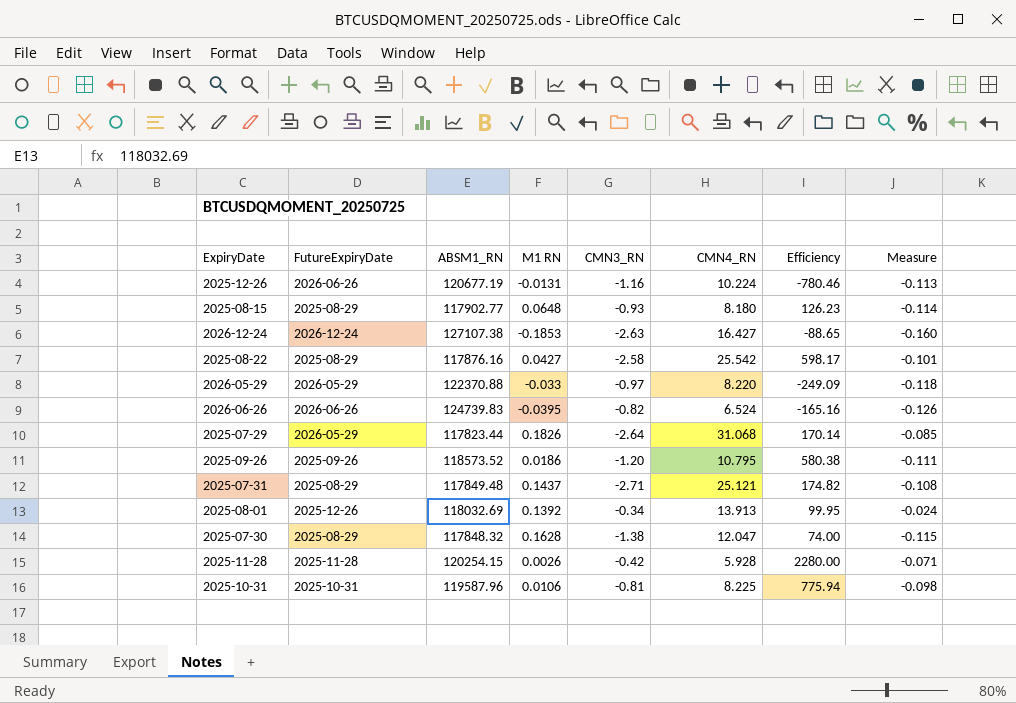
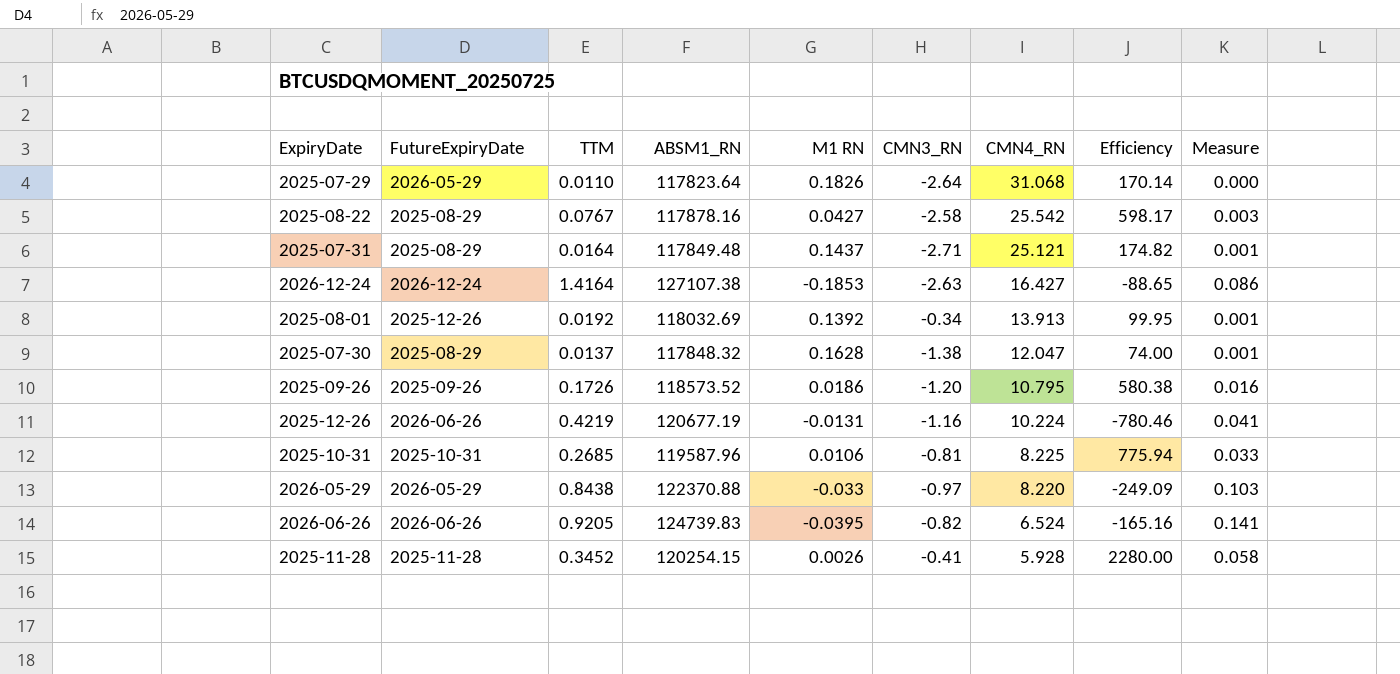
row order: none -> CMN4_RN descending
column TTM | position: none -> 3
column Measure | formula: [CMN3_RN] / [CMN4_RN] -> [TTM] / [CMN4_RN]
row 2025-08-15: 2025-08-29 | 117902.77 | 0.0648 | -0.93 | 8.180 | 126.23 | -0.114 -> none
2025-07-29 | ABSM1_RN: 117823.44 -> 117823.64
2025-08-22 | ABSM1_RN: 117876.16 -> 117878.16
2025-11-28 | CMN3_RN: -0.42 -> -0.41

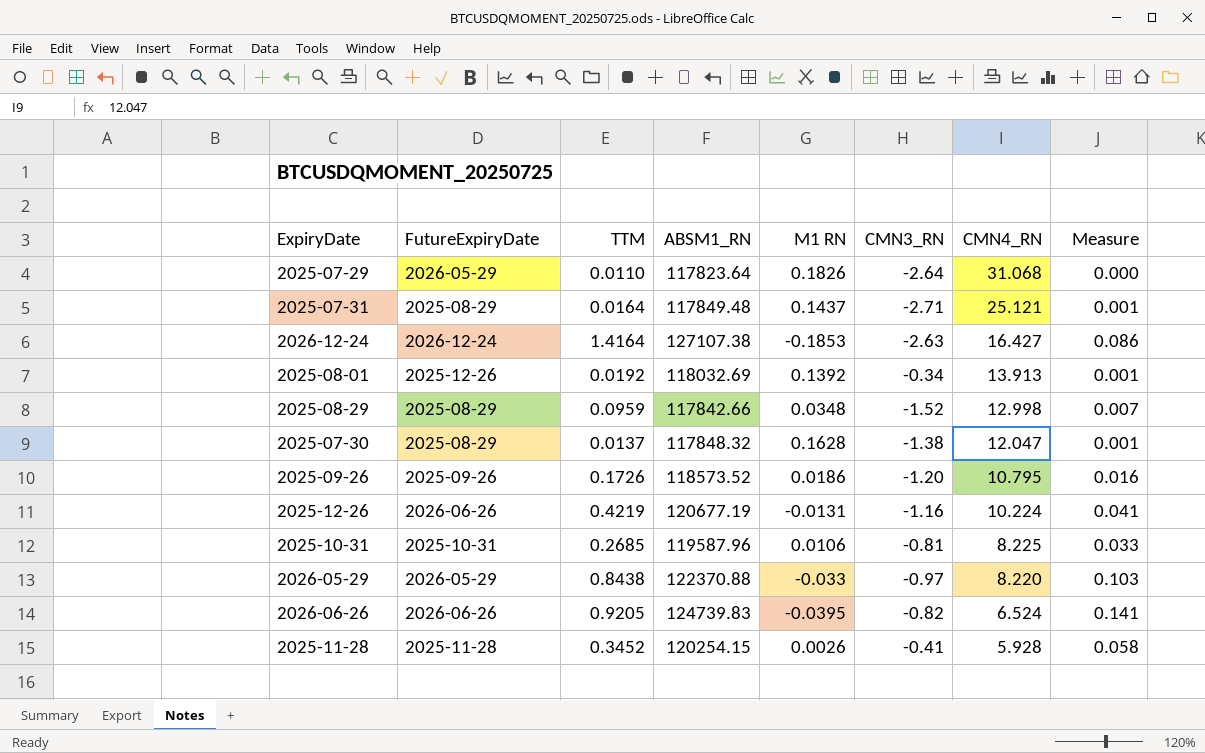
column Efficiency | formula: [CMN4_RN] / [M1 RN] -> none
row 2025-08-22: 2025-08-29 | 0.0767 | 117878.16 | 0.0427 | -2.58 | 25.542 | 598.17 | 0.003 -> none
row 2025-08-29: none -> 2025-08-29 | 0.0959 | 117842.66 | 0.0348 | -1.52 | 12.998 | 0.007

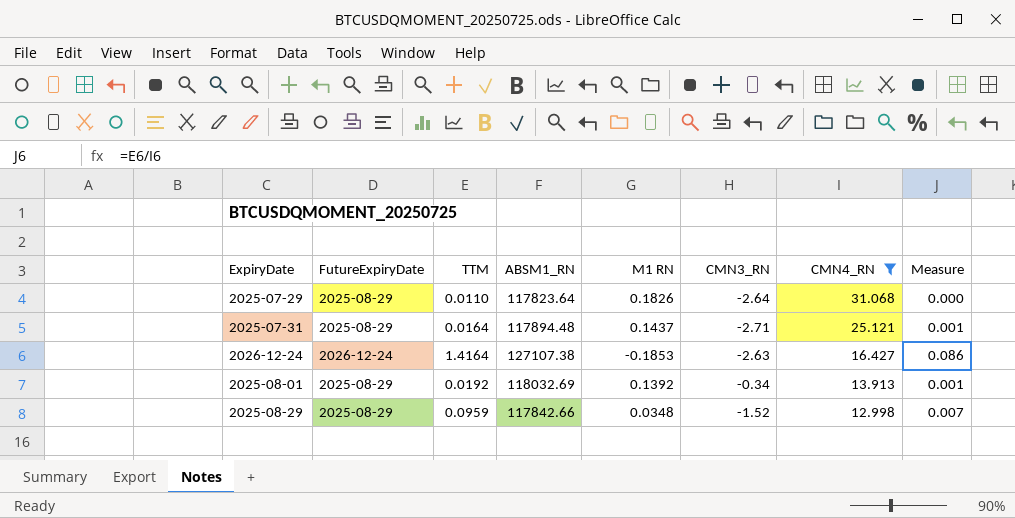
filter: none -> CMN4_RN >= 12.998
2025-07-29 | FutureExpiryDate: 2026-05-29 -> 2025-08-29
2025-07-31 | ABSM1_RN: 117849.48 -> 117894.48
2025-08-01 | FutureExpiryDate: 2025-12-26 -> 2025-08-29

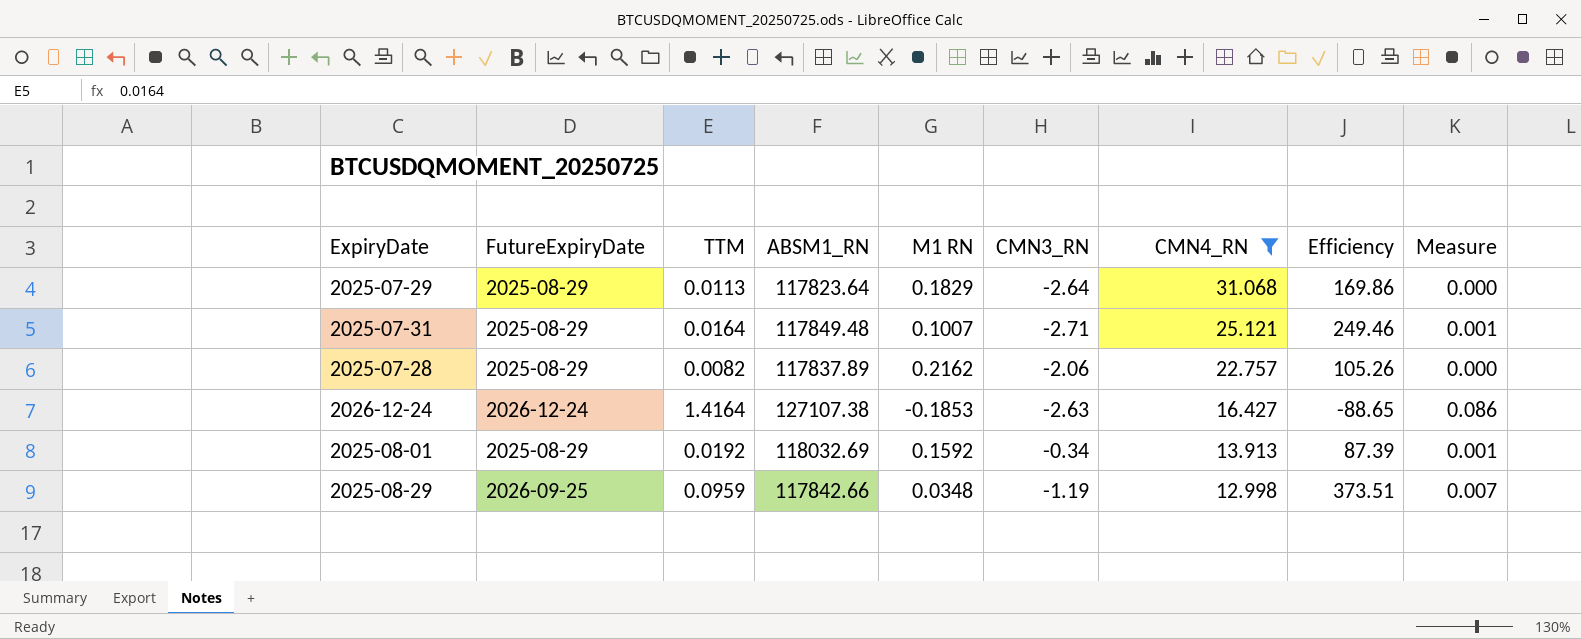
column Efficiency | formula: none -> [CMN4_RN] / [M1 RN]
2025-07-29 | TTM: 0.0110 -> 0.0113
2025-07-29 | M1 RN: 0.1826 -> 0.1829
2025-07-31 | ABSM1_RN: 117894.48 -> 117849.48
2025-07-31 | M1 RN: 0.1437 -> 0.1007
row 2025-07-28: none -> 2025-08-29 | 0.0082 | 117837.89 | 0.2162 | -2.06 | 22.757 | 105.26 | 0.000
2025-08-01 | M1 RN: 0.1392 -> 0.1592
2025-08-29 | FutureExpiryDate: 2025-08-29 -> 2026-09-25
2025-08-29 | CMN3_RN: -1.52 -> -1.19

